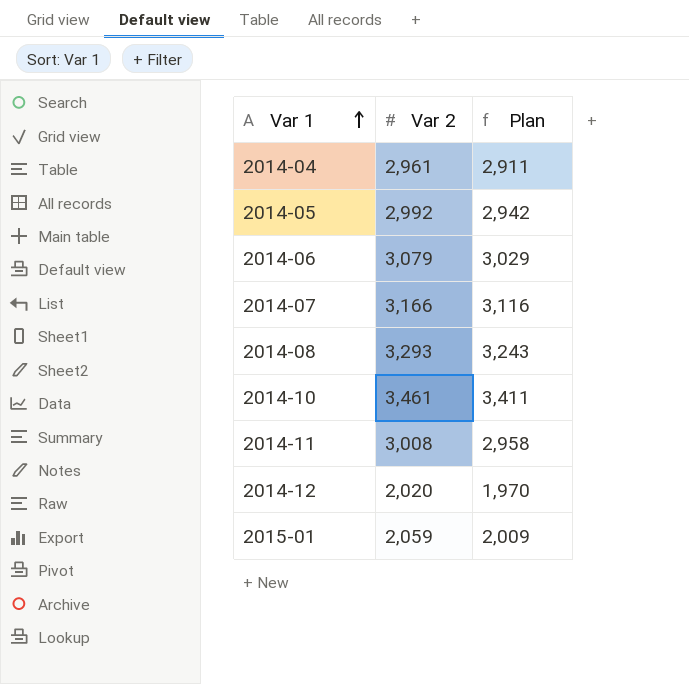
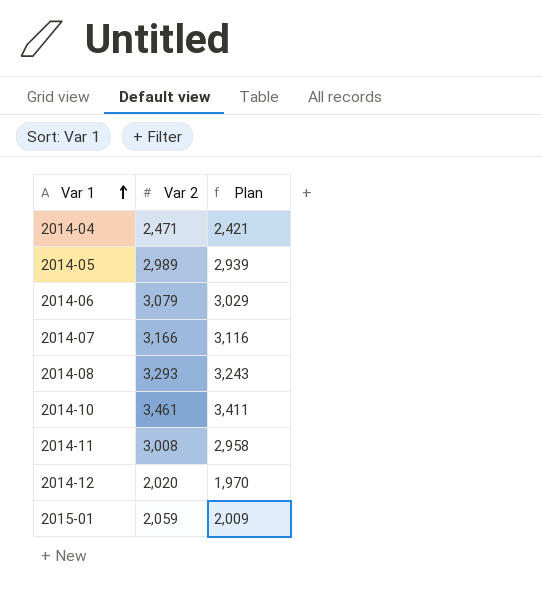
2014-04 | Var 2: 2,961 -> 2,471
2014-04 | Plan: 2,911 -> 2,421
2014-05 | Var 2: 2,992 -> 2,989
2014-05 | Plan: 2,942 -> 2,939

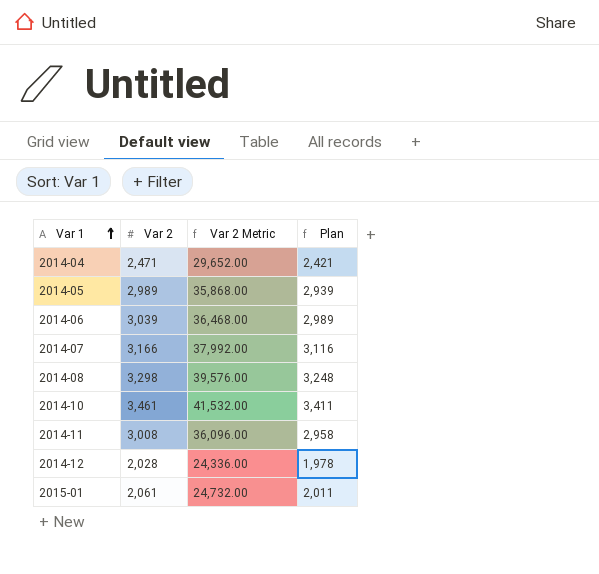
column Var 2 Metric | formula: none -> [Var 2] * 12
2014-06 | Var 2: 3,079 -> 3,039
2014-06 | Plan: 3,029 -> 2,989
2014-08 | Var 2: 3,293 -> 3,298
2014-08 | Plan: 3,243 -> 3,248
2014-12 | Var 2: 2,020 -> 2,028
2014-12 | Plan: 1,970 -> 1,978
2015-01 | Var 2: 2,059 -> 2,061
2015-01 | Plan: 2,009 -> 2,011

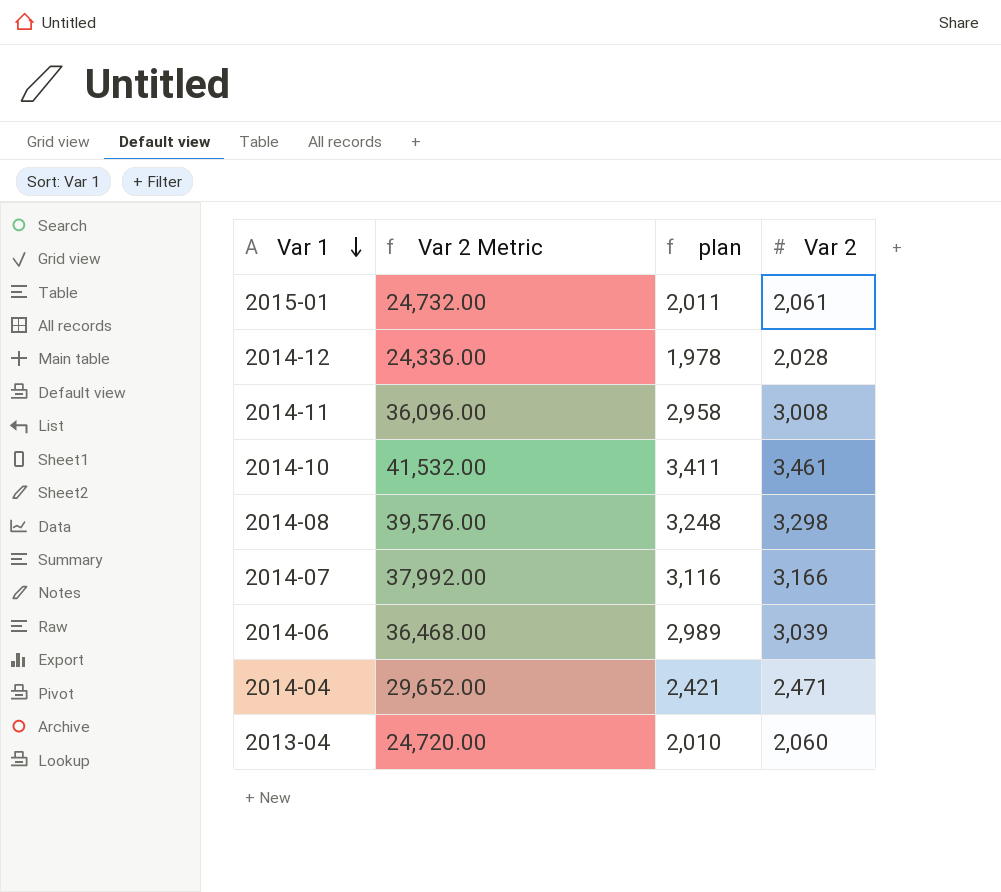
row order: Var 1 ascending -> Var 1 descending
column name: Plan -> plan
column Var 2 | position: 2 -> 4
row 2014-05: 2,989 | 35,868.00 | 2,939 -> none
row 2013-04: none -> 24,720.00 | 2,010 | 2,060

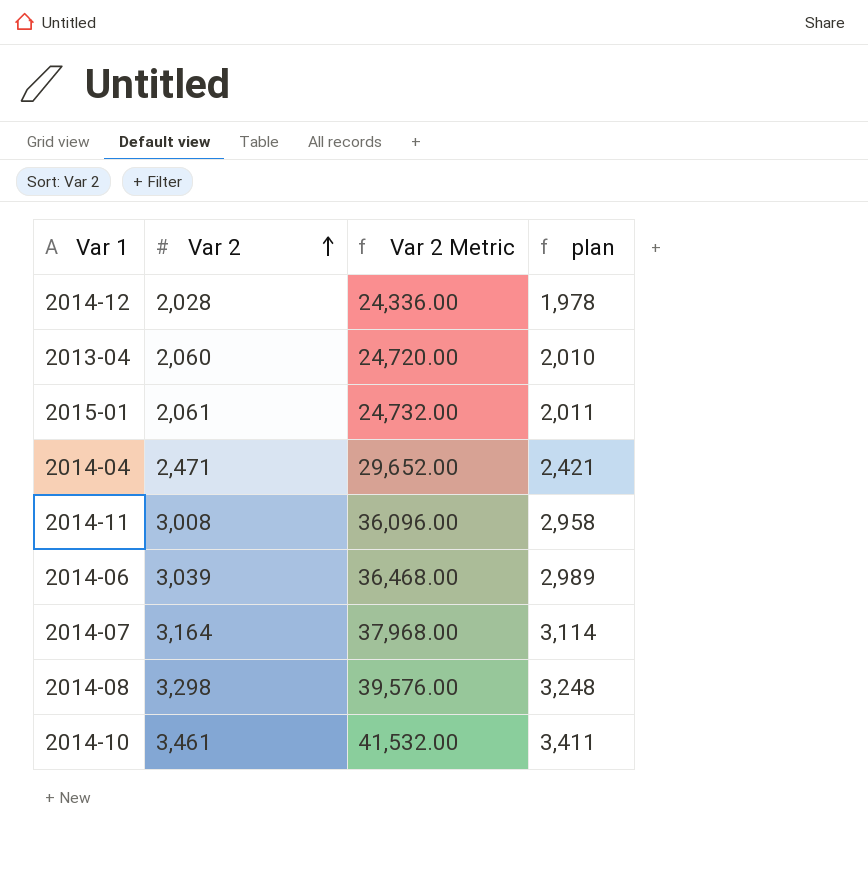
row order: Var 1 descending -> Var 2 ascending
column Var 2 | position: 4 -> 2
2014-07 | Var 2: 3,166 -> 3,164
2014-07 | Var 2 Metric: 37,992.00 -> 37,968.00
2014-07 | plan: 3,116 -> 3,114

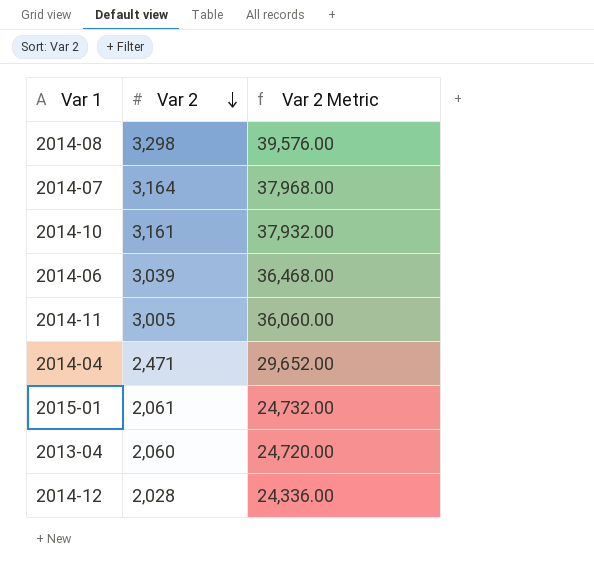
row order: Var 2 ascending -> Var 2 descending
column plan | formula: [Var 2] - 50 -> none
2014-10 | Var 2: 3,461 -> 3,161
2014-10 | Var 2 Metric: 41,532.00 -> 37,932.00
2014-11 | Var 2: 3,008 -> 3,005
2014-11 | Var 2 Metric: 36,096.00 -> 36,060.00

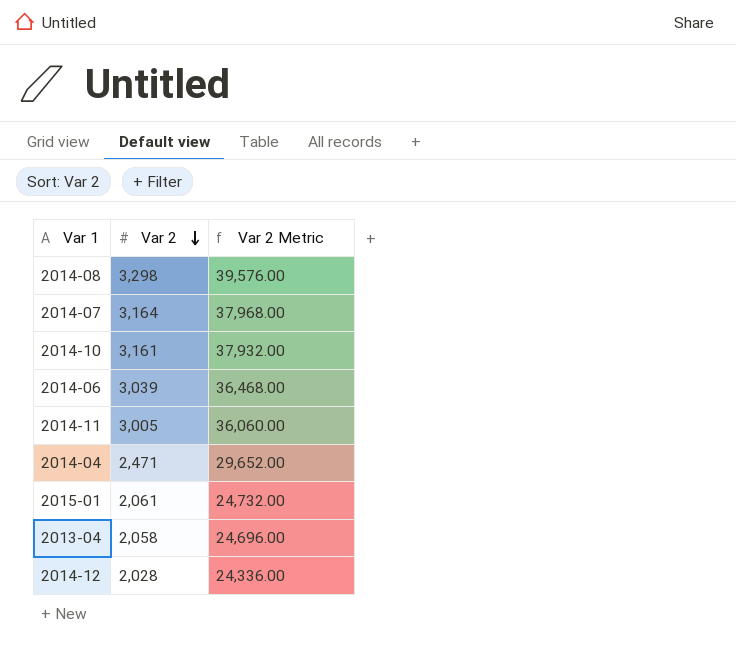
2013-04 | Var 2: 2,060 -> 2,058
2013-04 | Var 2 Metric: 24,720.00 -> 24,696.00

